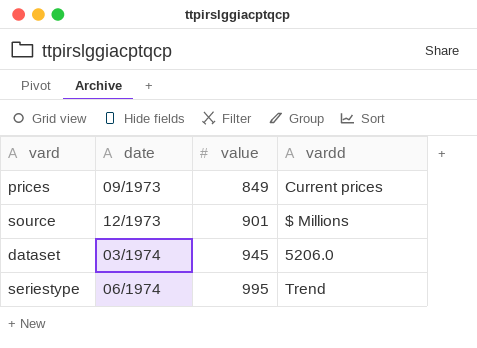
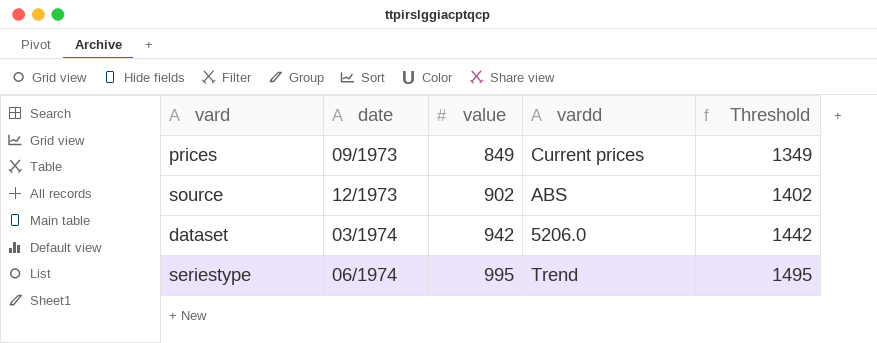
column Threshold | formula: none -> [value] + 500
source | value: 901 -> 902
source | vardd: $ Millions -> ABS
dataset | value: 945 -> 942

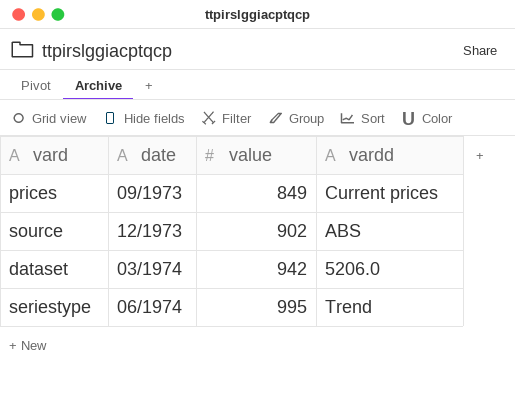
column Threshold | formula: [value] + 500 -> none

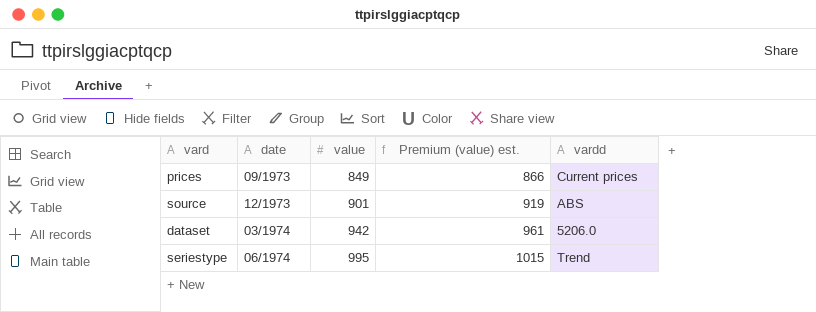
column Premium (value) est. | formula: none -> [value] * 1.02
source | value: 902 -> 901

